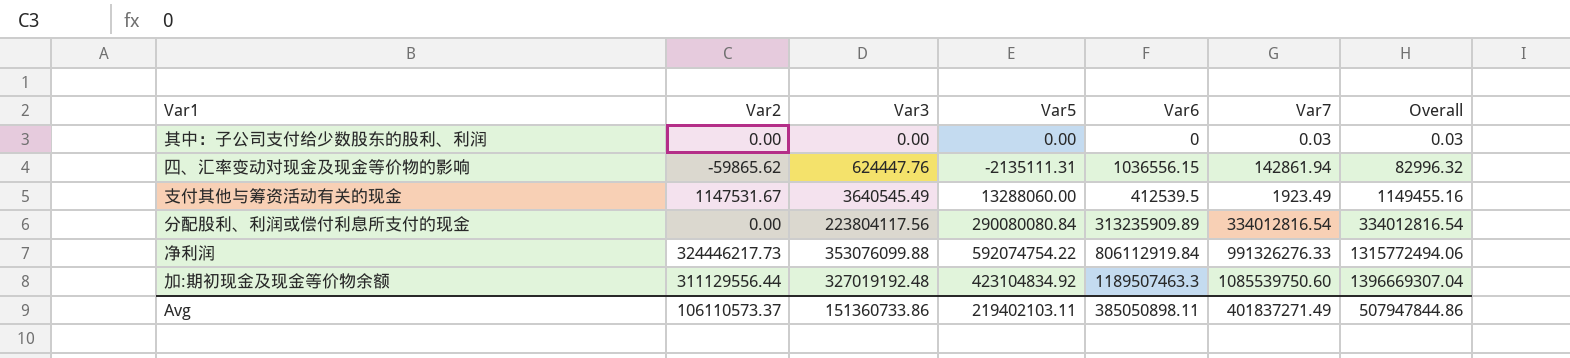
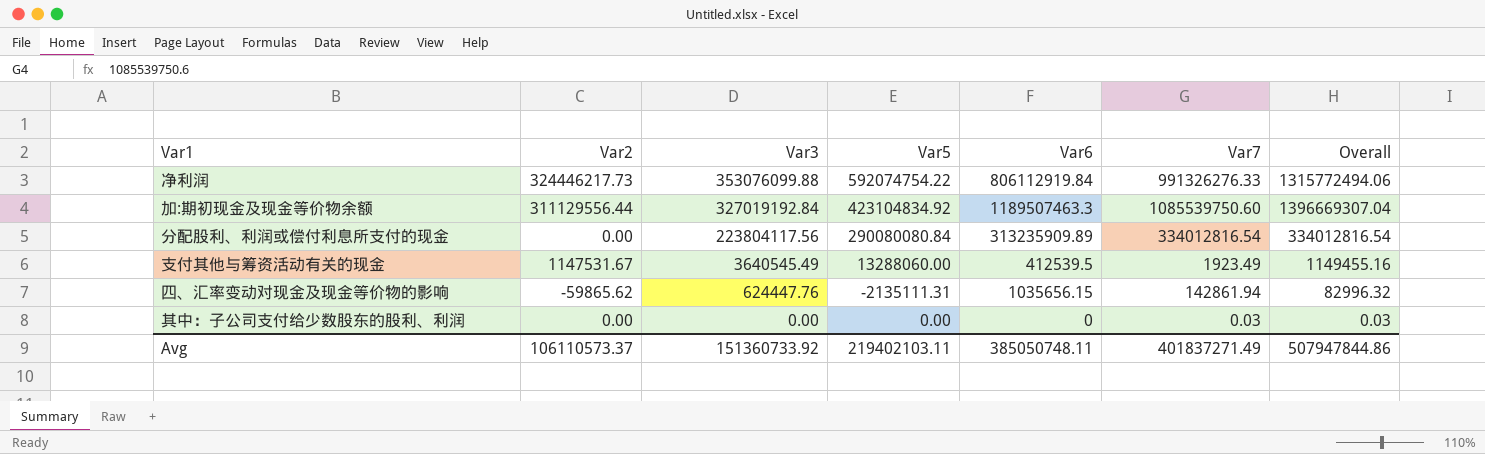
row order: Overall ascending -> Var3 descending
加:期初现金及现金等价物余额 | Var3: 327019192.48 -> 327019192.84
四、汇率变动对现金及现金等价物的影响 | Var6: 1036556.15 -> 1035656.15
Avg | Var3: 151360733.86 -> 151360733.92
Avg | Var6: 385050898.11 -> 385050748.11

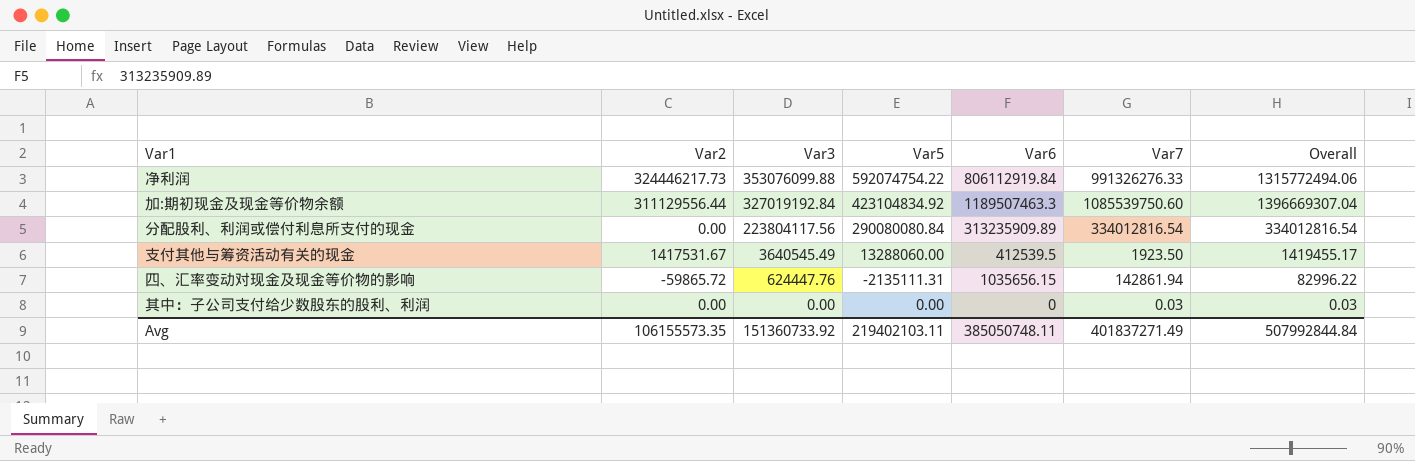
支付其他与筹资活动有关的现金 | Var2: 1147531.67 -> 1417531.67
支付其他与筹资活动有关的现金 | Var7: 1923.49 -> 1923.50
支付其他与筹资活动有关的现金 | Overall: 1149455.16 -> 1419455.17
四、汇率变动对现金及现金等价物的影响 | Var2: -59865.62 -> -59865.72
四、汇率变动对现金及现金等价物的影响 | Overall: 82996.32 -> 82996.22
Avg | Var2: 106110573.37 -> 106155573.35
Avg | Overall: 507947844.86 -> 507992844.84

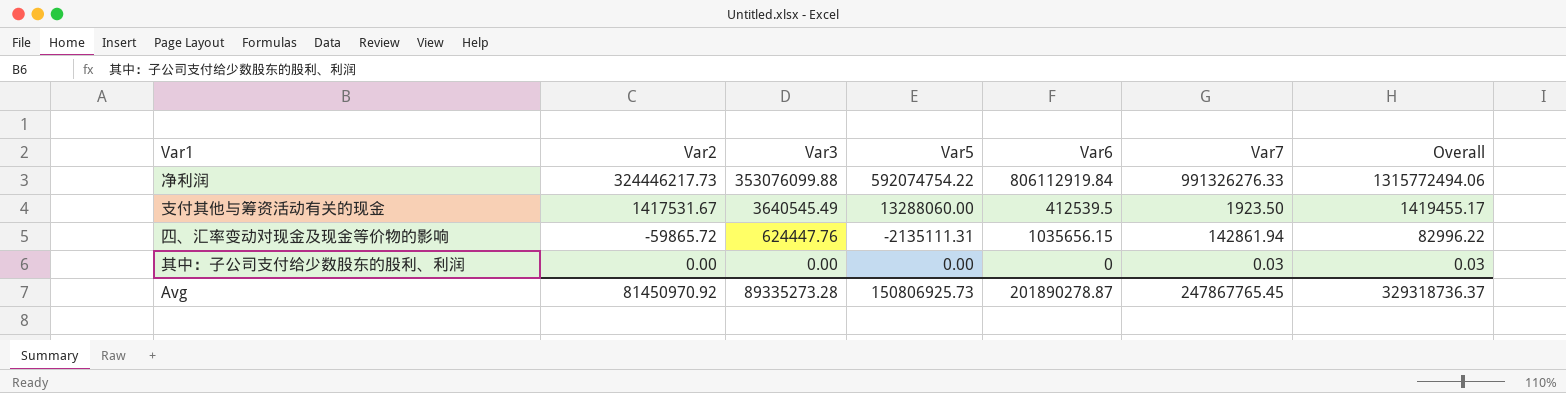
row 加:期初现金及现金等价物余额: 311129556.44 | 327019192.84 | 423104834.92 | 1189507463.3 | 1085539750.60 | 1396669307.04 -> none
row 分配股利、利润或偿付利息所支付的现金: 0.00 | 223804117.56 | 290080080.84 | 313235909.89 | 334012816.54 | 334012816.54 -> none
Avg | Var2: 106155573.35 -> 81450970.92
Avg | Var3: 151360733.92 -> 89335273.28
Avg | Var5: 219402103.11 -> 150806925.73
Avg | Var6: 385050748.11 -> 201890278.87
Avg | Var7: 401837271.49 -> 247867765.45
Avg | Overall: 507992844.84 -> 329318736.37

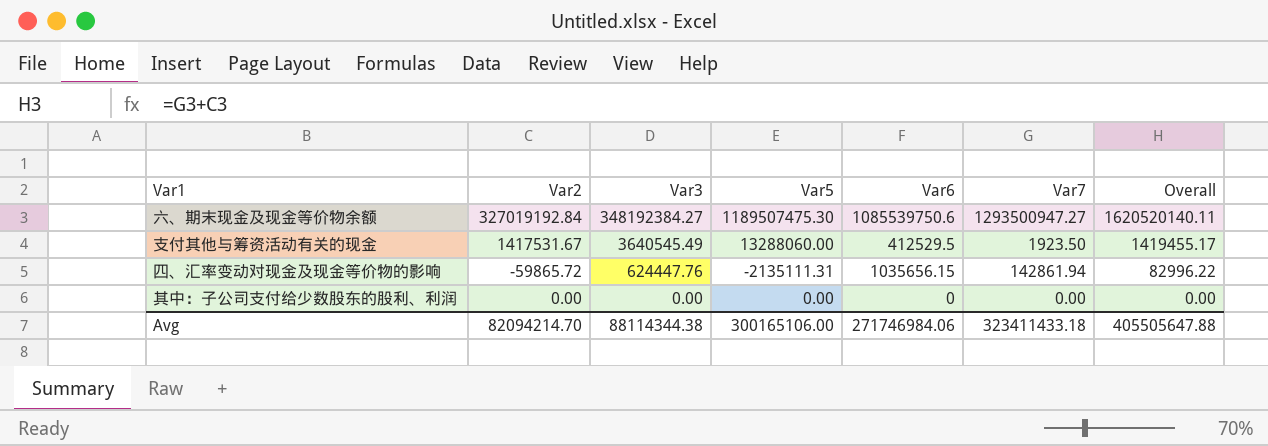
row 净利润: 324446217.73 | 353076099.88 | 592074754.22 | 806112919.84 | 991326276.33 | 1315772494.06 -> none
row 六、期末现金及现金等价物余额: none -> 327019192.84 | 348192384.27 | 1189507475.30 | 1085539750.6 | 1293500947.27 | 1620520140.11
支付其他与筹资活动有关的现金 | Var6: 412539.5 -> 412529.5
其中：子公司支付给少数股东的股利、利润 | Var7: 0.03 -> 0.00
其中：子公司支付给少数股东的股利、利润 | Overall: 0.03 -> 0.00
Avg | Var2: 81450970.92 -> 82094214.70
Avg | Var3: 89335273.28 -> 88114344.38
Avg | Var5: 150806925.73 -> 300165106.00
Avg | Var6: 201890278.87 -> 271746984.06
Avg | Var7: 247867765.45 -> 323411433.18
Avg | Overall: 329318736.37 -> 405505647.88

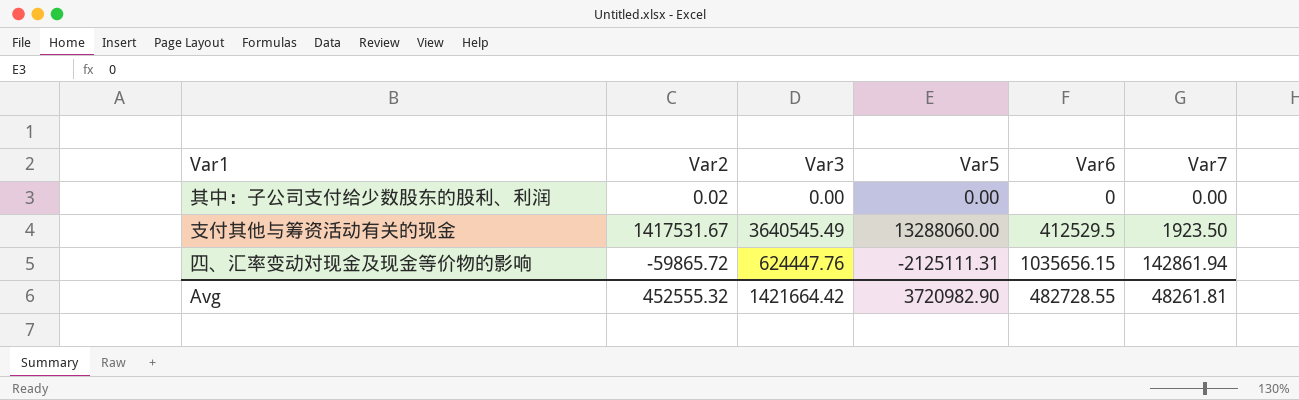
row order: Var3 descending -> Var6 ascending
column Overall | formula: [Var2] + [Var7] -> none
row 六、期末现金及现金等价物余额: 327019192.84 | 348192384.27 | 1189507475.30 | 1085539750.6 | 1293500947.27 | 1620520140.11 -> none
其中：子公司支付给少数股东的股利、利润 | Var2: 0.00 -> 0.02
四、汇率变动对现金及现金等价物的影响 | Var5: -2135111.31 -> -2125111.31
Avg | Var2: 82094214.70 -> 452555.32
Avg | Var3: 88114344.38 -> 1421664.42
Avg | Var5: 300165106.00 -> 3720982.90
Avg | Var6: 271746984.06 -> 482728.55
Avg | Var7: 323411433.18 -> 48261.81

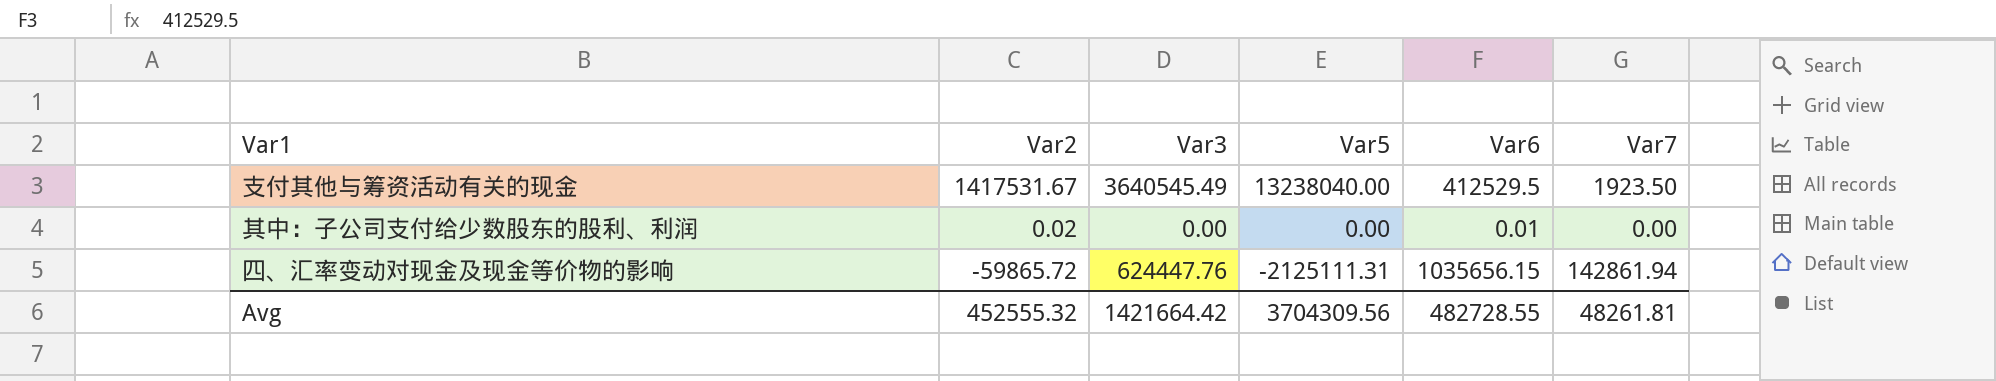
row order: Var6 ascending -> Var2 descending
支付其他与筹资活动有关的现金 | Var5: 13288060.00 -> 13238040.00
其中：子公司支付给少数股东的股利、利润 | Var6: 0 -> 0.01
Avg | Var5: 3720982.90 -> 3704309.56

